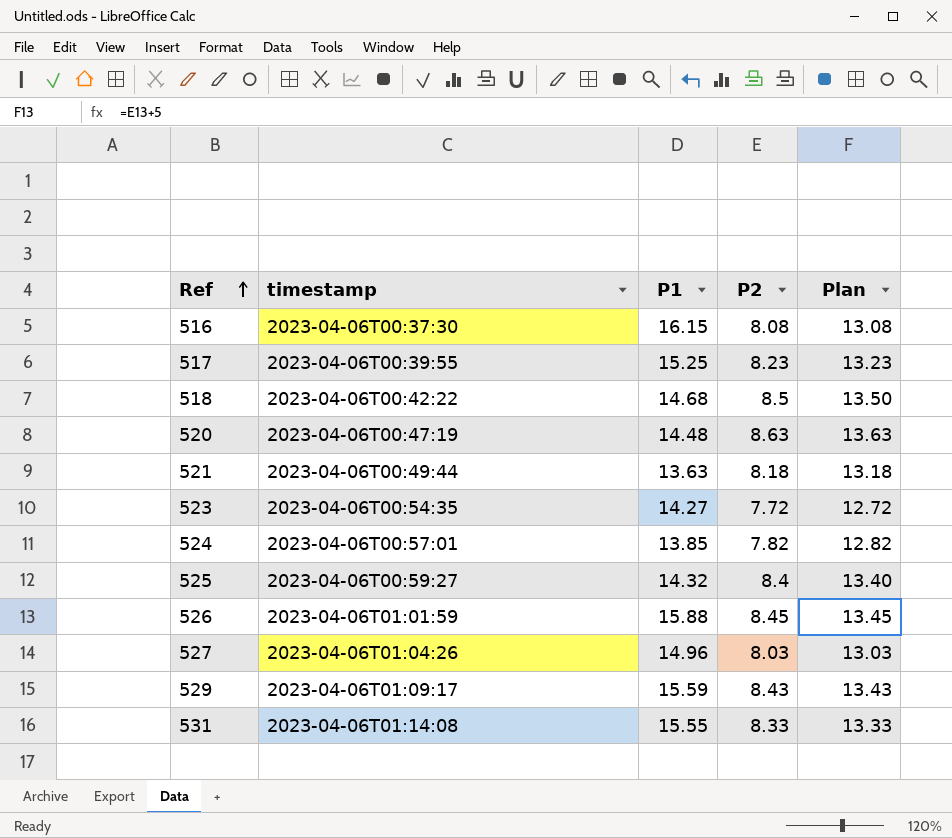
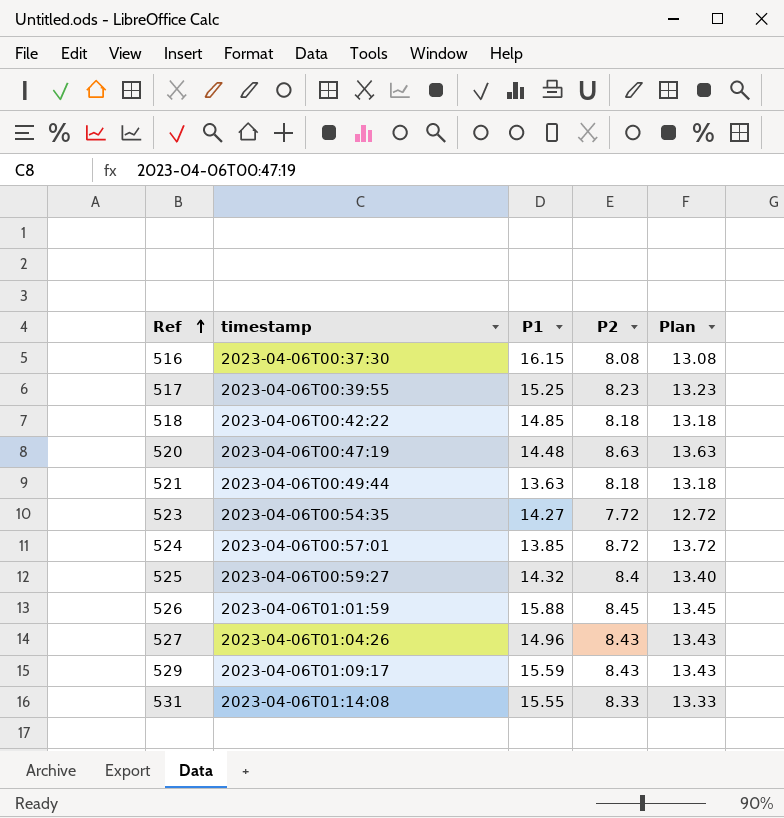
518 | P1: 14.68 -> 14.85
518 | P2: 8.5 -> 8.18
518 | Plan: 13.50 -> 13.18
524 | P2: 7.82 -> 8.72
524 | Plan: 12.82 -> 13.72
527 | P2: 8.03 -> 8.43
527 | Plan: 13.03 -> 13.43

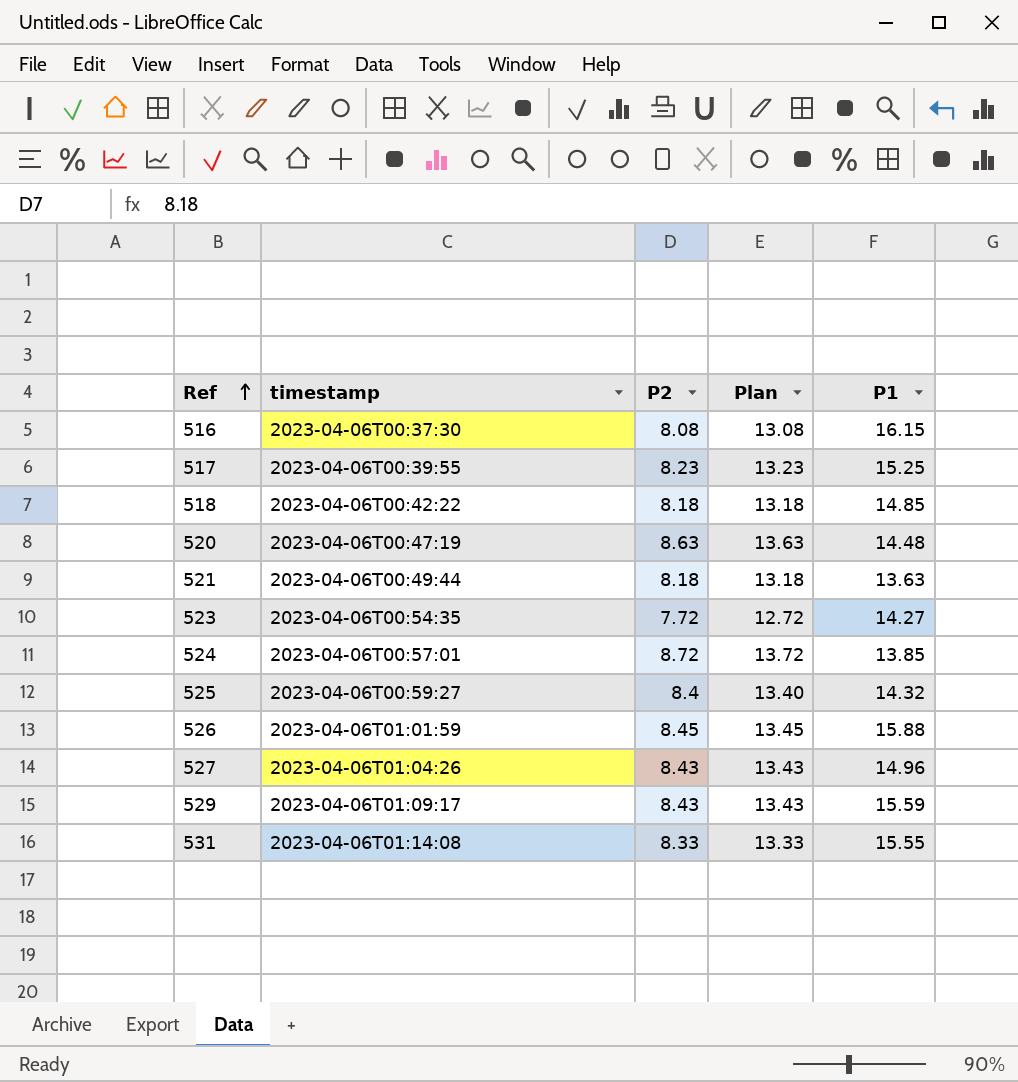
column P1 | position: 3 -> 5

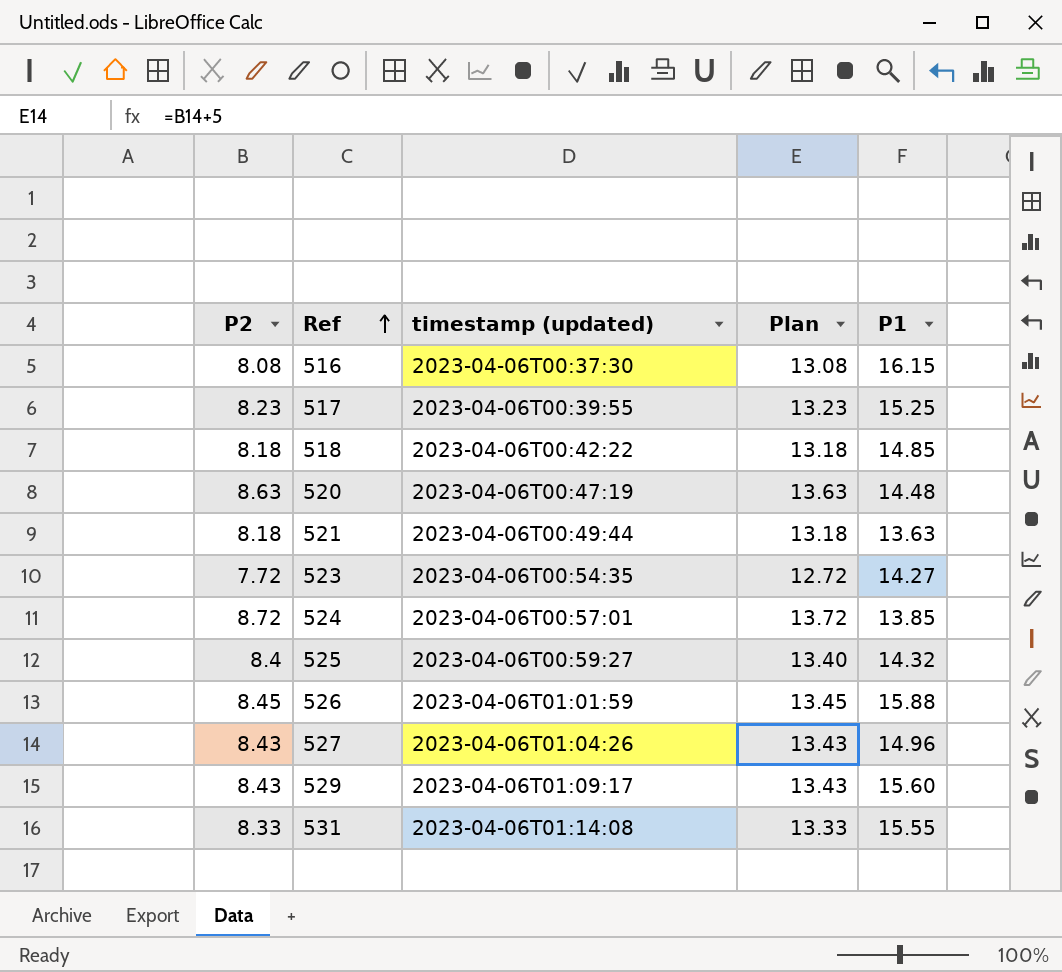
column P2 | position: 3 -> 1
column name: timestamp -> timestamp (updated)
529 | P1: 15.59 -> 15.60

